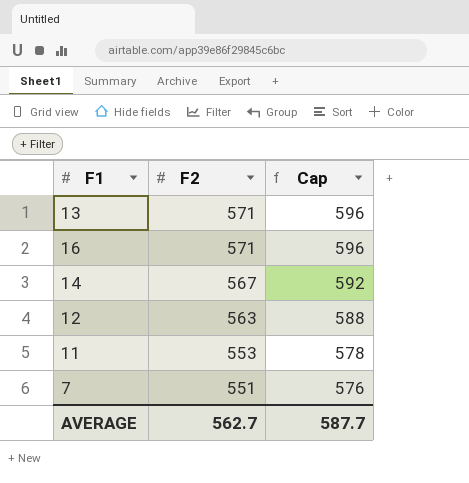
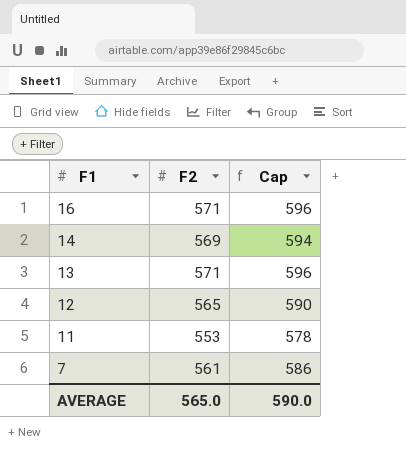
row order: F2 descending -> F1 descending
14 | F2: 567 -> 569
14 | Cap: 592 -> 594
12 | F2: 563 -> 565
12 | Cap: 588 -> 590
7 | F2: 551 -> 561
7 | Cap: 576 -> 586
AVERAGE | F2: 562.7 -> 565.0
AVERAGE | Cap: 587.7 -> 590.0

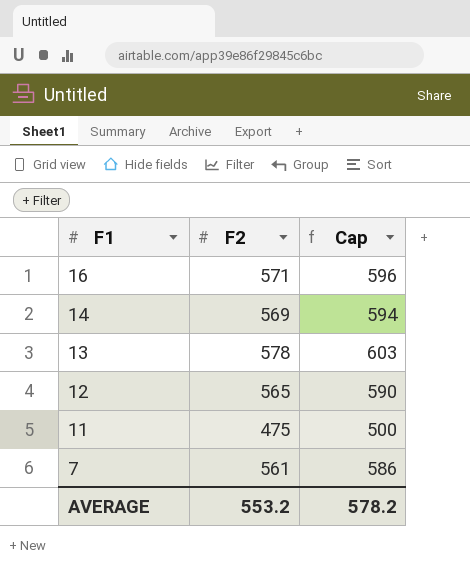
13 | F2: 571 -> 578
13 | Cap: 596 -> 603
11 | F2: 553 -> 475
11 | Cap: 578 -> 500
AVERAGE | F2: 565.0 -> 553.2
AVERAGE | Cap: 590.0 -> 578.2

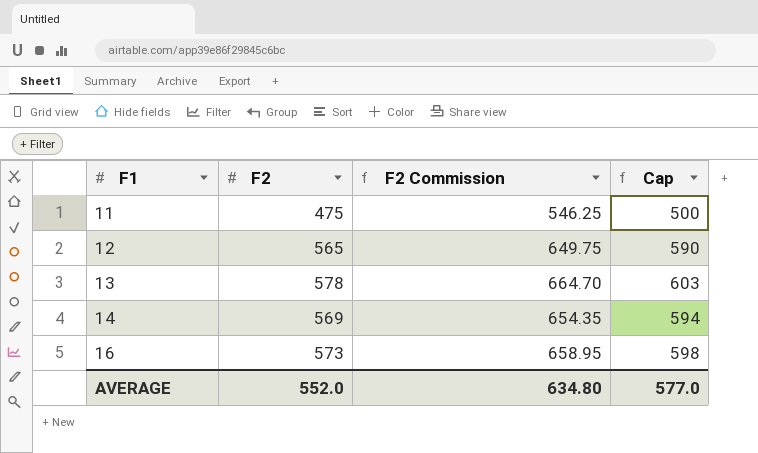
row order: F1 descending -> F1 ascending
column F2 Commission | formula: none -> [F2] * 1.15
row 7: 561 | 586 -> none
16 | F2: 571 -> 573
16 | Cap: 596 -> 598
AVERAGE | F2: 553.2 -> 552.0
AVERAGE | Cap: 578.2 -> 577.0

